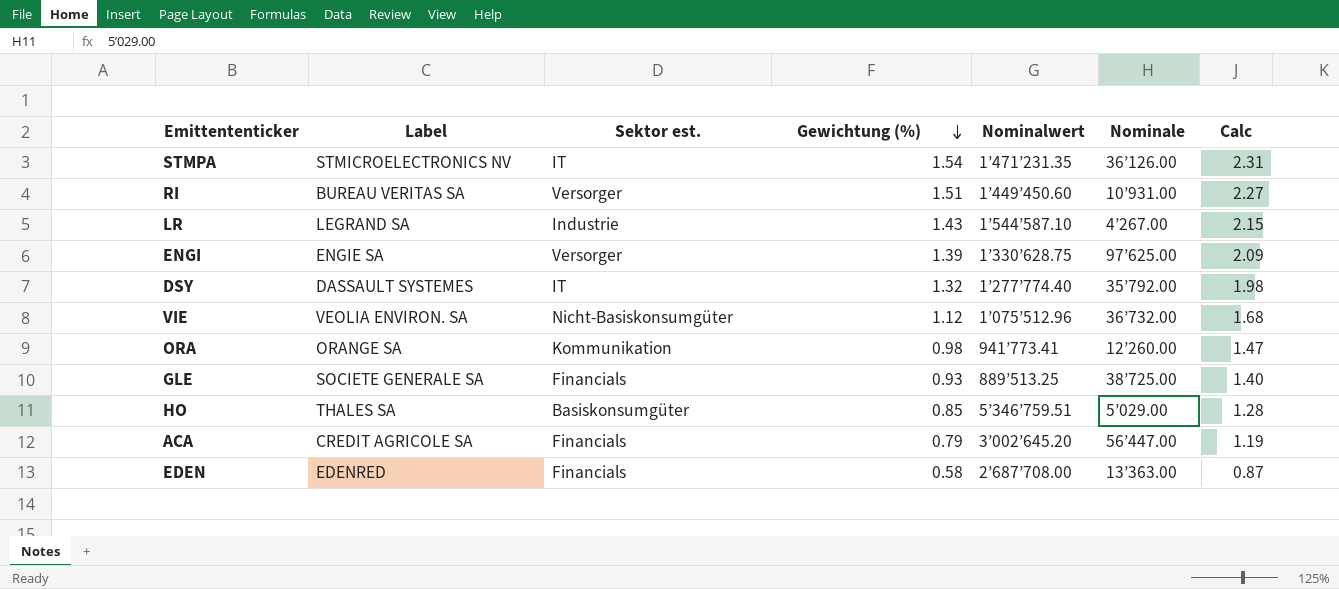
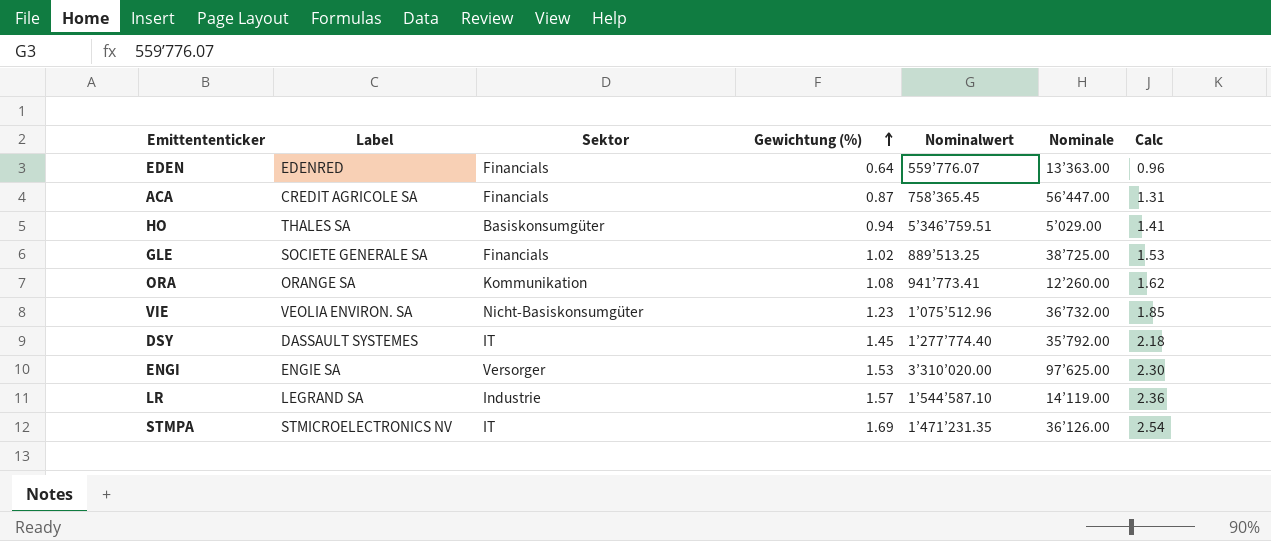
row order: Gewichtung (%) descending -> Gewichtung (%) ascending
column name: Sektor est. -> Sektor
row RI: BUREAU VERITAS SA | Versorger | 1.51 | 1’449’450.60 | 10’931.00 | 2.27 -> none
EDEN | Gewichtung (%): 0.58 -> 0.64
EDEN | Nominalwert: 2’687’708.00 -> 559’776.07
EDEN | Calc: 0.87 -> 0.96
ACA | Gewichtung (%): 0.79 -> 0.87
ACA | Nominalwert: 3’002’645.20 -> 758’365.45
ACA | Calc: 1.19 -> 1.31
HO | Gewichtung (%): 0.85 -> 0.94
HO | Calc: 1.28 -> 1.41
GLE | Gewichtung (%): 0.93 -> 1.02
GLE | Calc: 1.40 -> 1.53
ORA | Gewichtung (%): 0.98 -> 1.08
ORA | Calc: 1.47 -> 1.62
VIE | Gewichtung (%): 1.12 -> 1.23
VIE | Calc: 1.68 -> 1.85
DSY | Gewichtung (%): 1.32 -> 1.45
DSY | Calc: 1.98 -> 2.18
ENGI | Gewichtung (%): 1.39 -> 1.53
ENGI | Nominalwert: 1’330’628.75 -> 3’310’020.00
ENGI | Calc: 2.09 -> 2.30
LR | Gewichtung (%): 1.43 -> 1.57
LR | Nominale: 4’267.00 -> 14’119.00
LR | Calc: 2.15 -> 2.36
STMPA | Gewichtung (%): 1.54 -> 1.69
STMPA | Calc: 2.31 -> 2.54

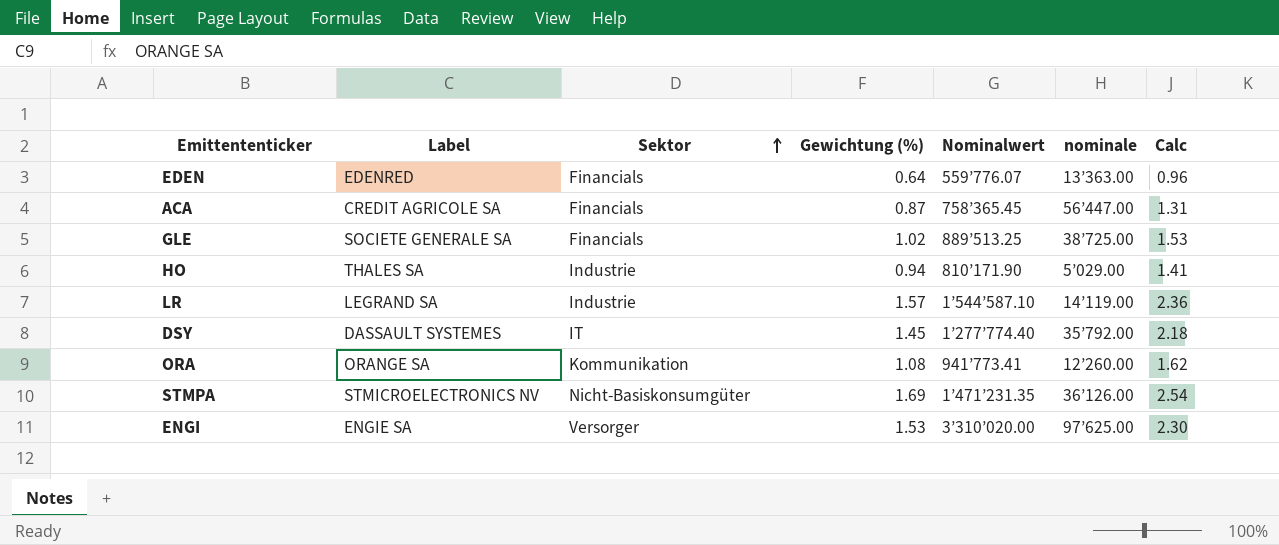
row order: Gewichtung (%) ascending -> Sektor ascending
column name: Nominale -> nominale
row VIE: VEOLIA ENVIRON. SA | Nicht-Basiskonsumgüter | 1.23 | 1’075’512.96 | 36’732.00 | 1.85 -> none
HO | Sektor: Basiskonsumgüter -> Industrie
HO | Nominalwert: 5’346’759.51 -> 810’171.90
STMPA | Sektor: IT -> Nicht-Basiskonsumgüter

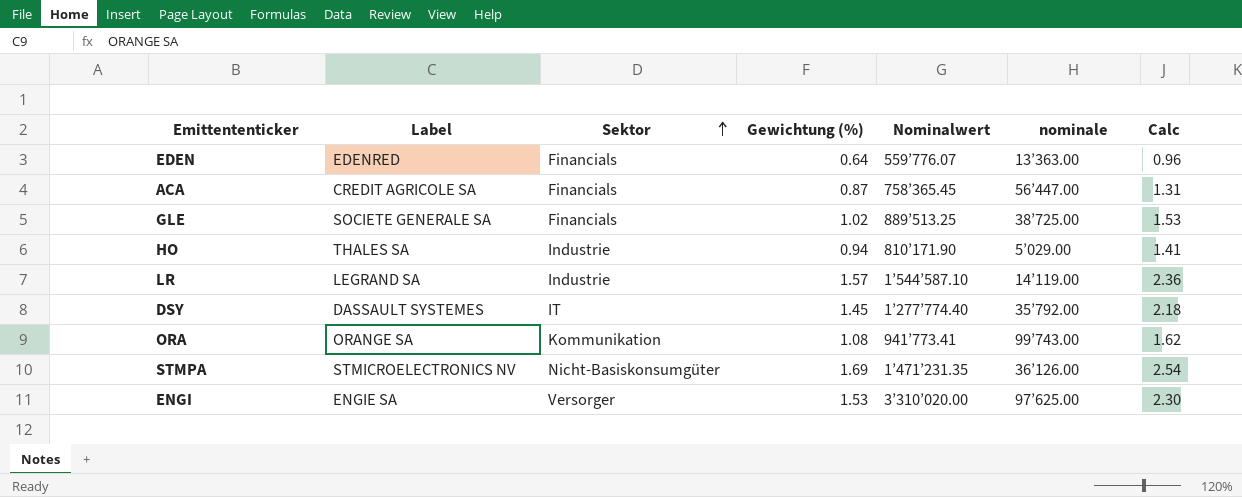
ORA | nominale: 12’260.00 -> 99’743.00

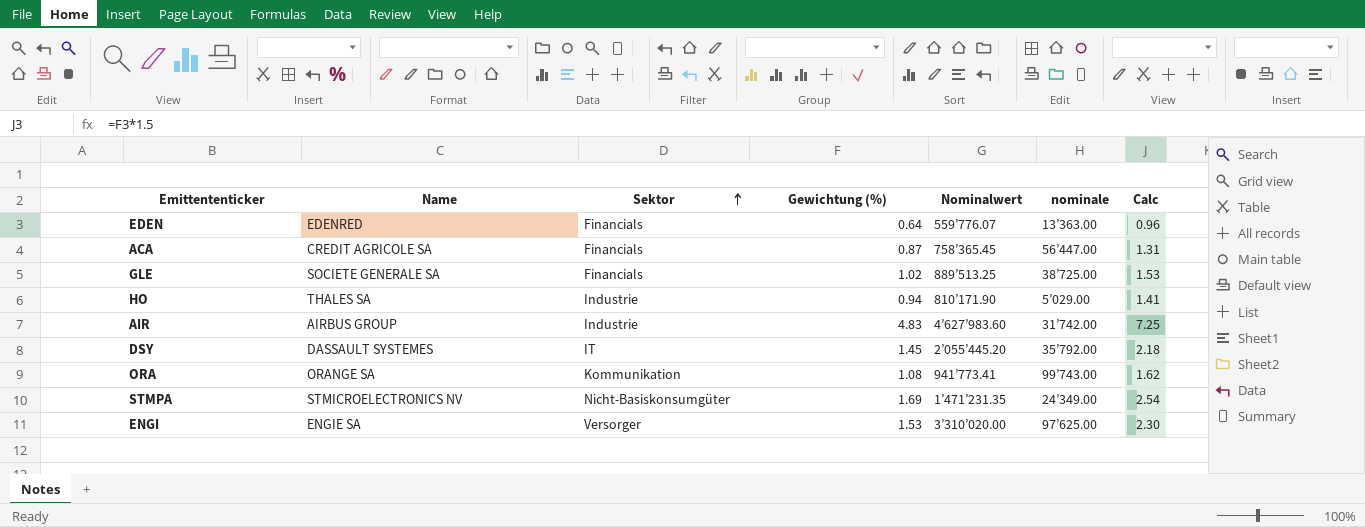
column name: Label -> Name
row LR: LEGRAND SA | Industrie | 1.57 | 1’544’587.10 | 14’119.00 | 2.36 -> none
row AIR: none -> AIRBUS GROUP | Industrie | 4.83 | 4’627’983.60 | 31’742.00 | 7.25
DSY | Nominalwert: 1’277’774.40 -> 2’055’445.20
STMPA | nominale: 36’126.00 -> 24’349.00

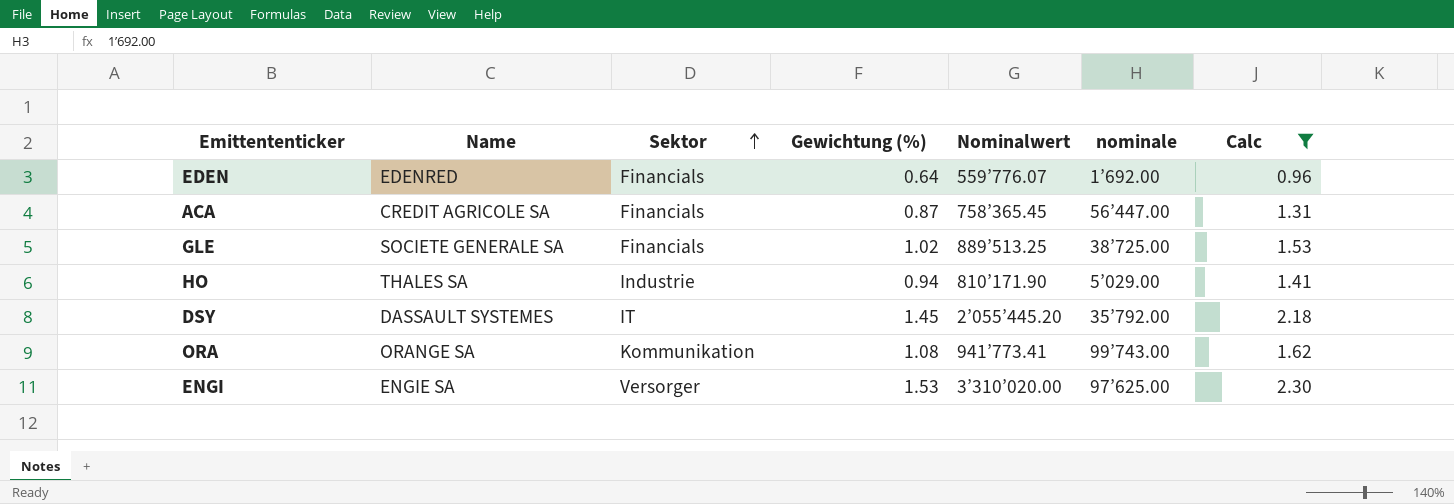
filter: none -> Calc <= 2.30
EDEN | nominale: 13’363.00 -> 1’692.00

